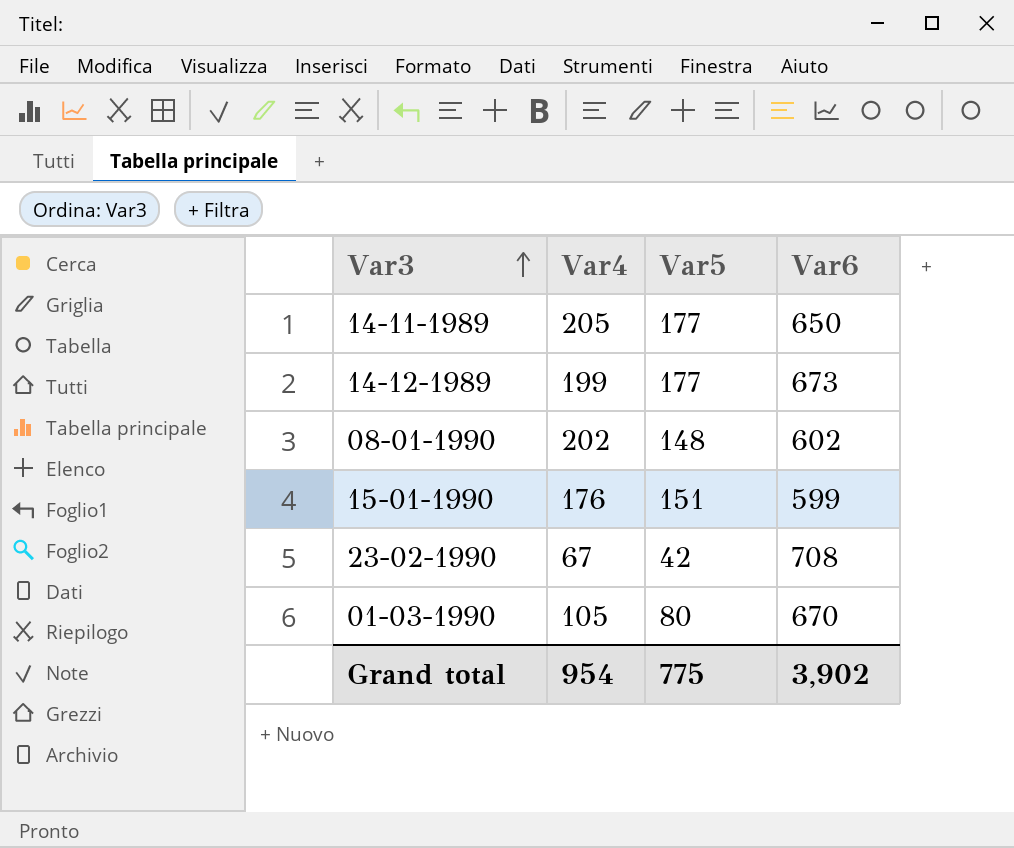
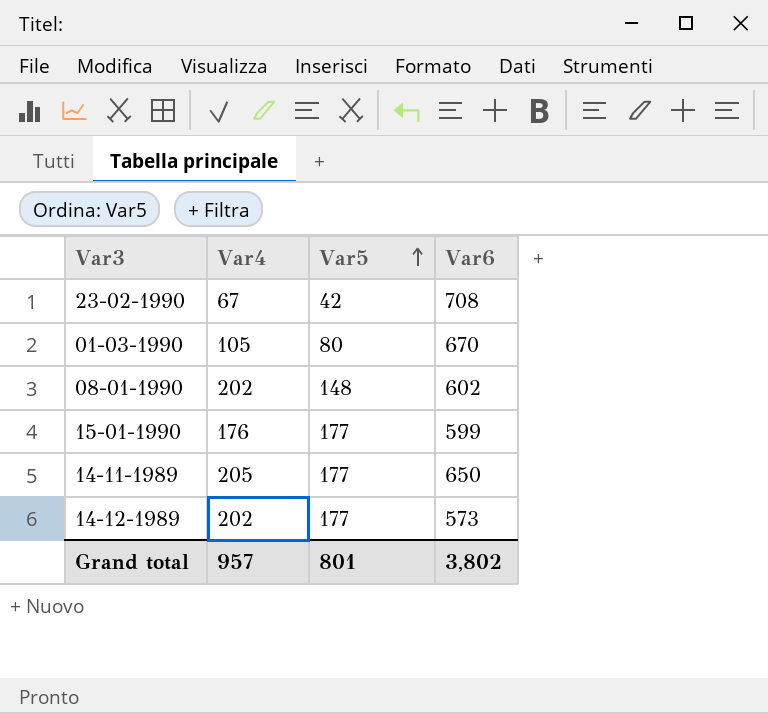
row order: Var3 ascending -> Var5 ascending
15-01-1990 | Var5: 151 -> 177
14-12-1989 | Var4: 199 -> 202
14-12-1989 | Var6: 673 -> 573
Grand total | Var4: 954 -> 957
Grand total | Var5: 775 -> 801
Grand total | Var6: 3,902 -> 3,802

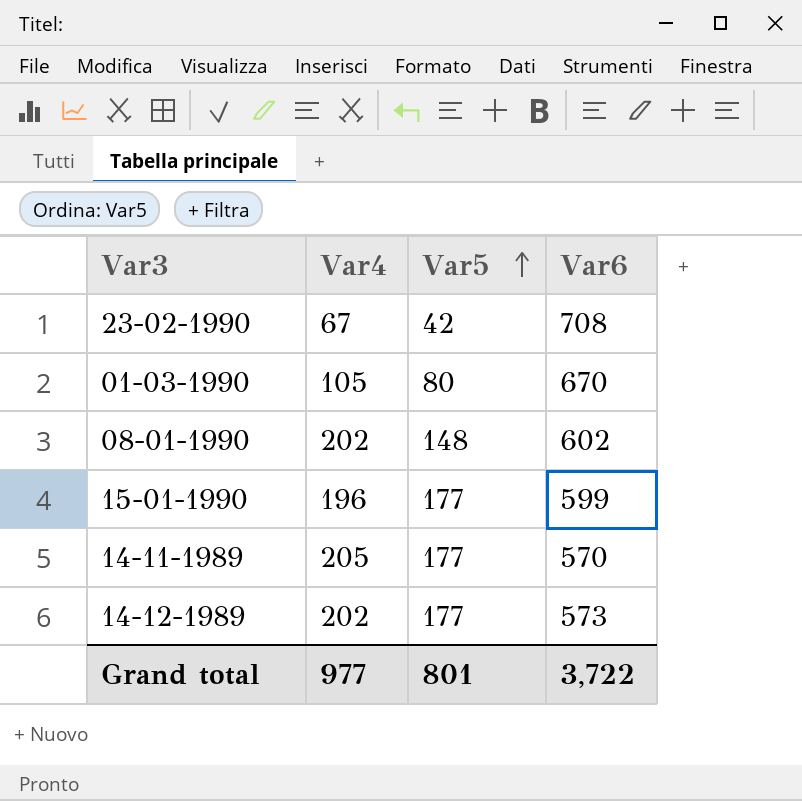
15-01-1990 | Var4: 176 -> 196
14-11-1989 | Var6: 650 -> 570
Grand total | Var4: 957 -> 977
Grand total | Var6: 3,802 -> 3,722

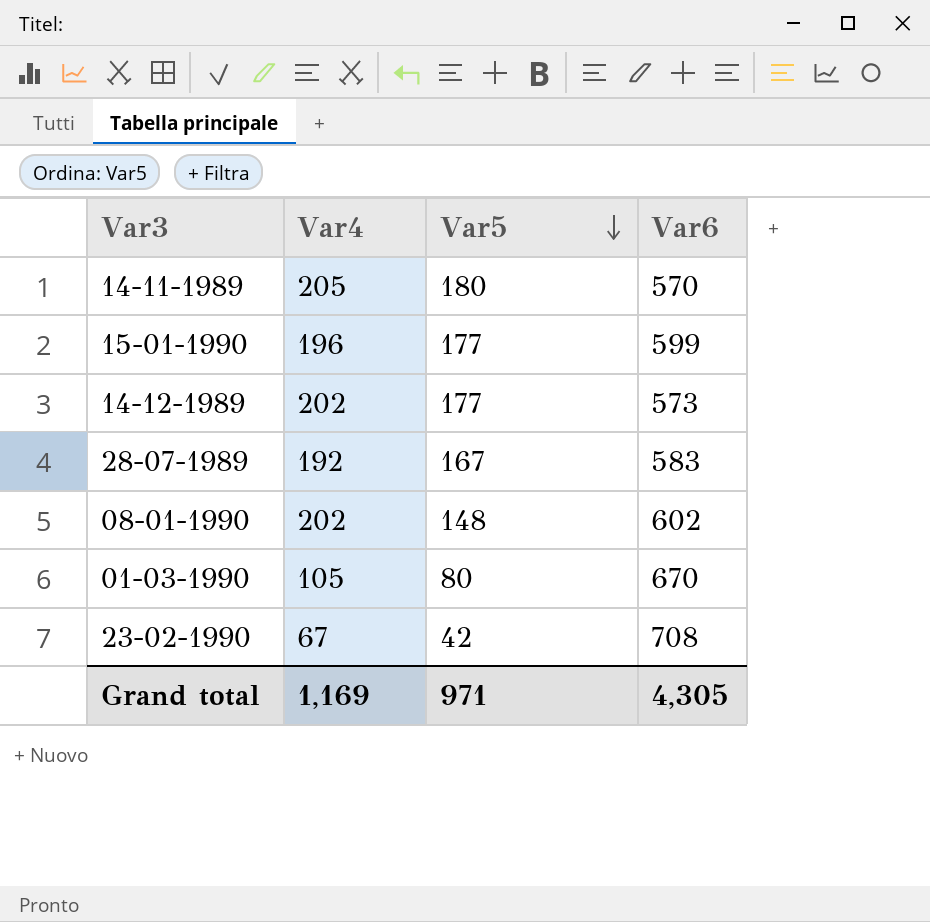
row order: Var5 ascending -> Var5 descending
14-11-1989 | Var5: 177 -> 180
row 28-07-1989: none -> 192 | 167 | 583
Grand total | Var4: 977 -> 1,169
Grand total | Var5: 801 -> 971
Grand total | Var6: 3,722 -> 4,305

